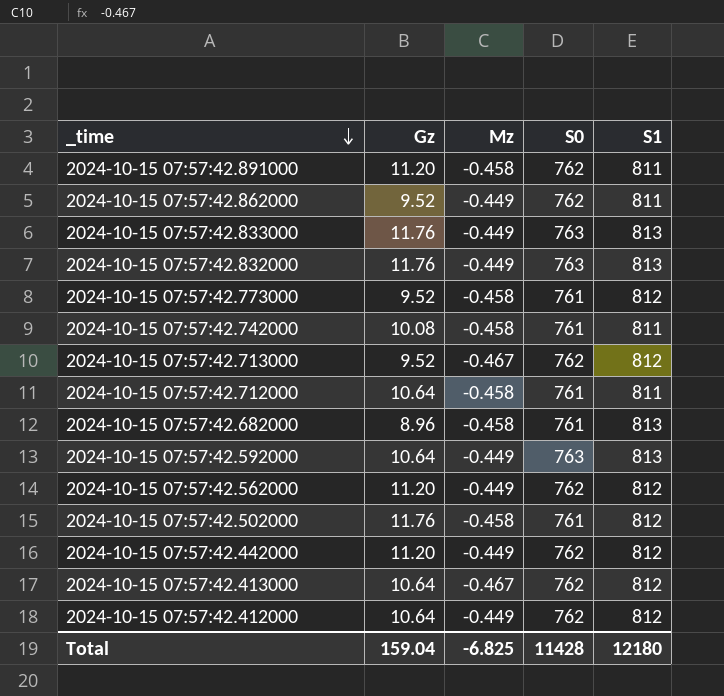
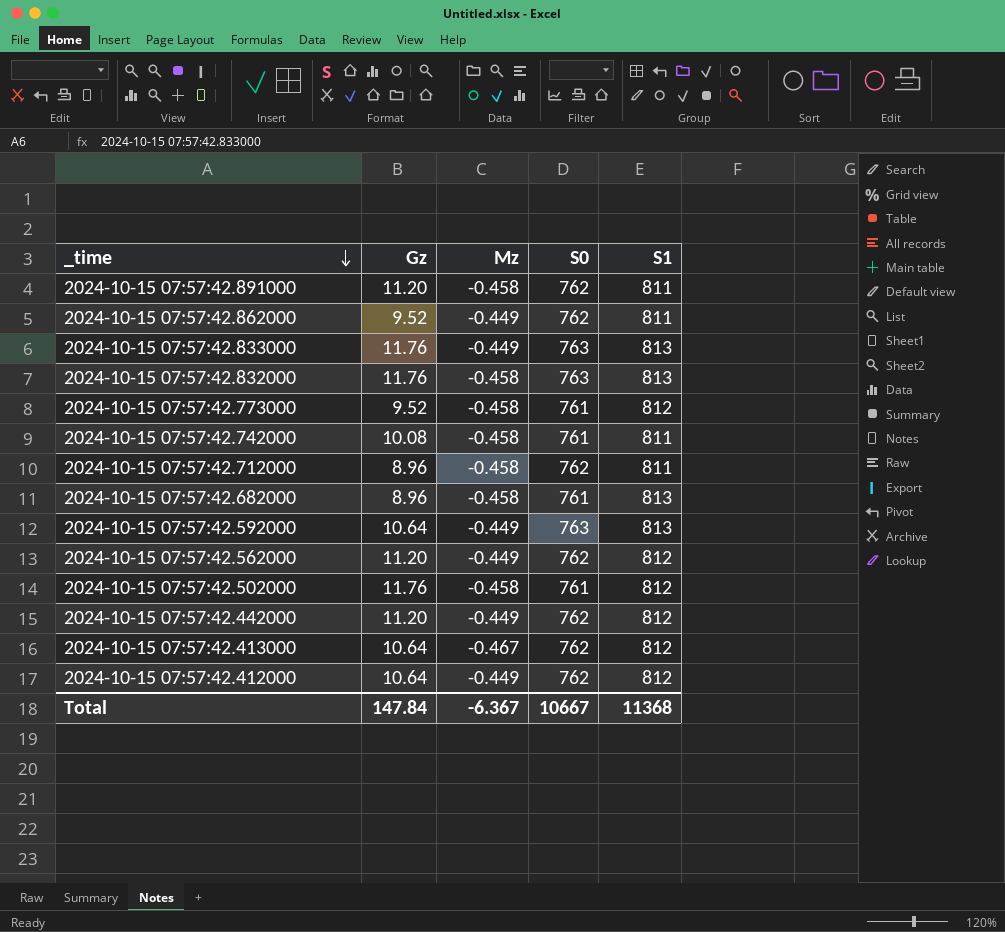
row 2024-10-15 07:57:42.713000: 9.52 | -0.467 | 762 | 812 -> none
2024-10-15 07:57:42.832000 | Mz: -0.449 -> -0.458
2024-10-15 07:57:42.712000 | Gz: 10.64 -> 8.96
2024-10-15 07:57:42.712000 | S0: 761 -> 762
Total | Gz: 159.04 -> 147.84
Total | Mz: -6.825 -> -6.367
Total | S0: 11428 -> 10667
Total | S1: 12180 -> 11368

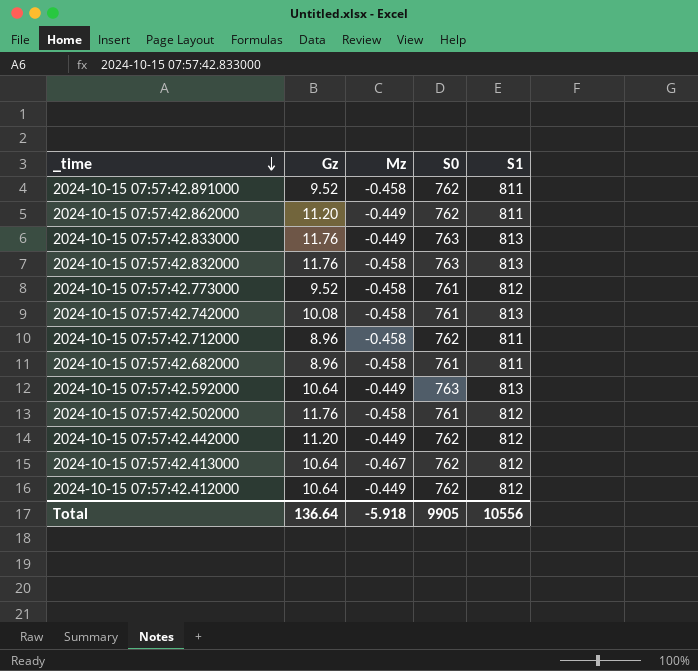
row 2024-10-15 07:57:42.562000: 11.20 | -0.449 | 762 | 812 -> none
2024-10-15 07:57:42.891000 | Gz: 11.20 -> 9.52
2024-10-15 07:57:42.862000 | Gz: 9.52 -> 11.20
2024-10-15 07:57:42.742000 | S1: 811 -> 813
2024-10-15 07:57:42.682000 | S1: 813 -> 811
Total | Gz: 147.84 -> 136.64
Total | Mz: -6.367 -> -5.918
Total | S0: 10667 -> 9905
Total | S1: 11368 -> 10556

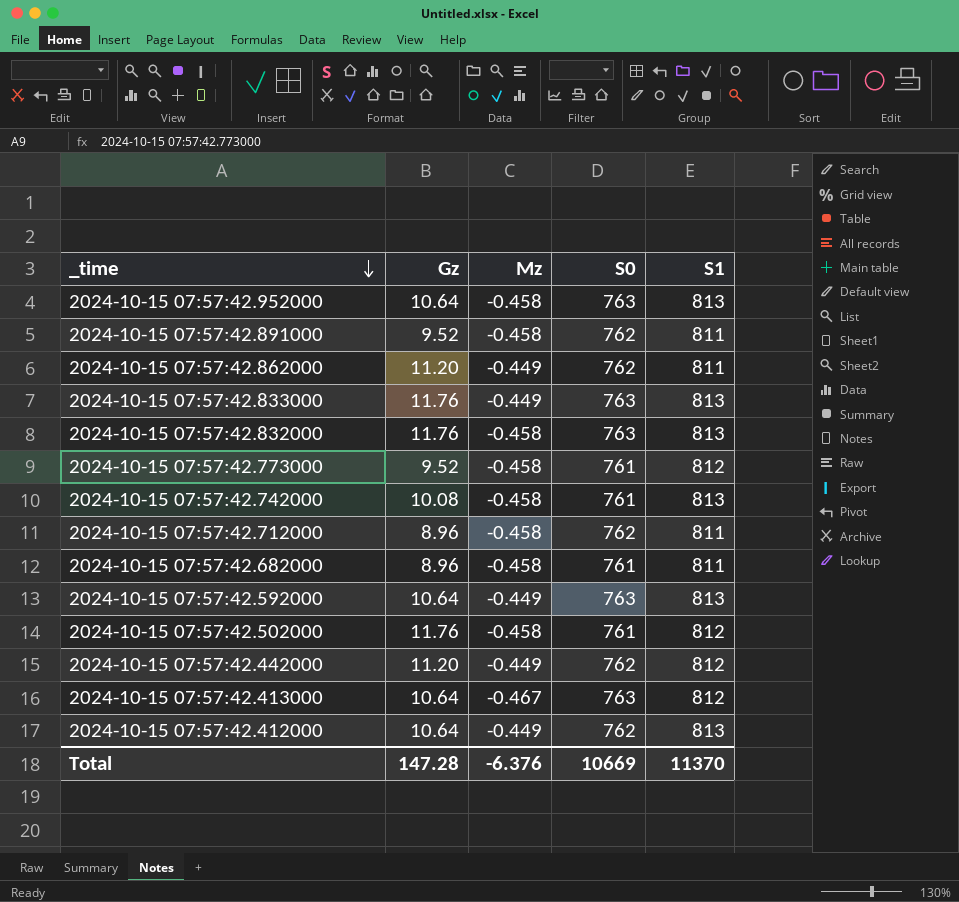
row 2024-10-15 07:57:42.952000: none -> 10.64 | -0.458 | 763 | 813
2024-10-15 07:57:42.413000 | S0: 762 -> 763
2024-10-15 07:57:42.412000 | S1: 812 -> 813
Total | Gz: 136.64 -> 147.28
Total | Mz: -5.918 -> -6.376
Total | S0: 9905 -> 10669
Total | S1: 10556 -> 11370

